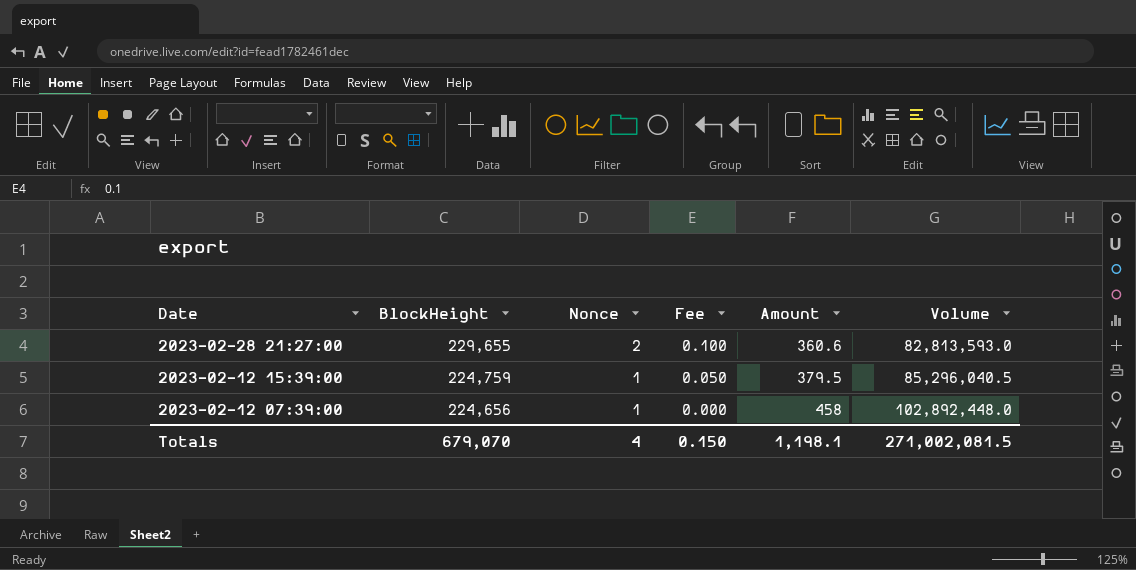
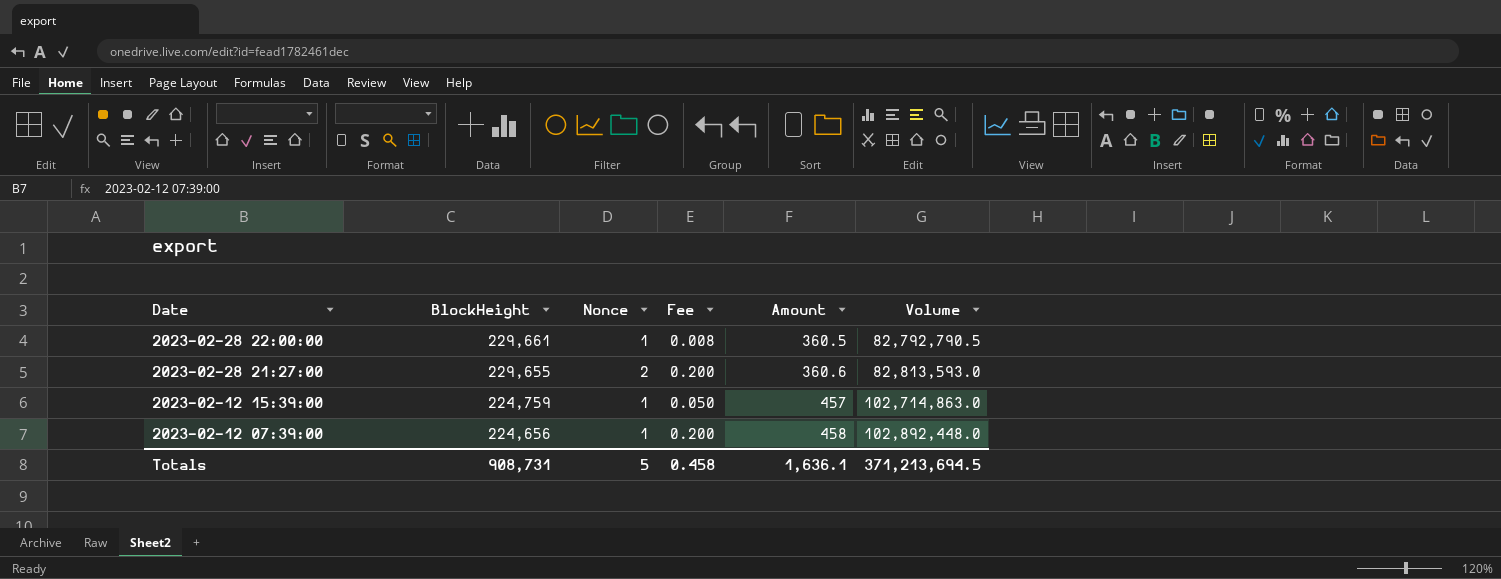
row 2023-02-28 22:00:00: none -> 229,661 | 1 | 0.008 | 360.5 | 82,792,790.5
2023-02-28 21:27:00 | Fee: 0.100 -> 0.200
2023-02-12 15:39:00 | Amount: 379.5 -> 457
2023-02-12 15:39:00 | Volume: 85,296,040.5 -> 102,714,863.0
2023-02-12 07:39:00 | Fee: 0.000 -> 0.200
Totals | BlockHeight: 679,070 -> 908,731
Totals | Nonce: 4 -> 5
Totals | Fee: 0.150 -> 0.458
Totals | Amount: 1,198.1 -> 1,636.1
Totals | Volume: 271,002,081.5 -> 371,213,694.5

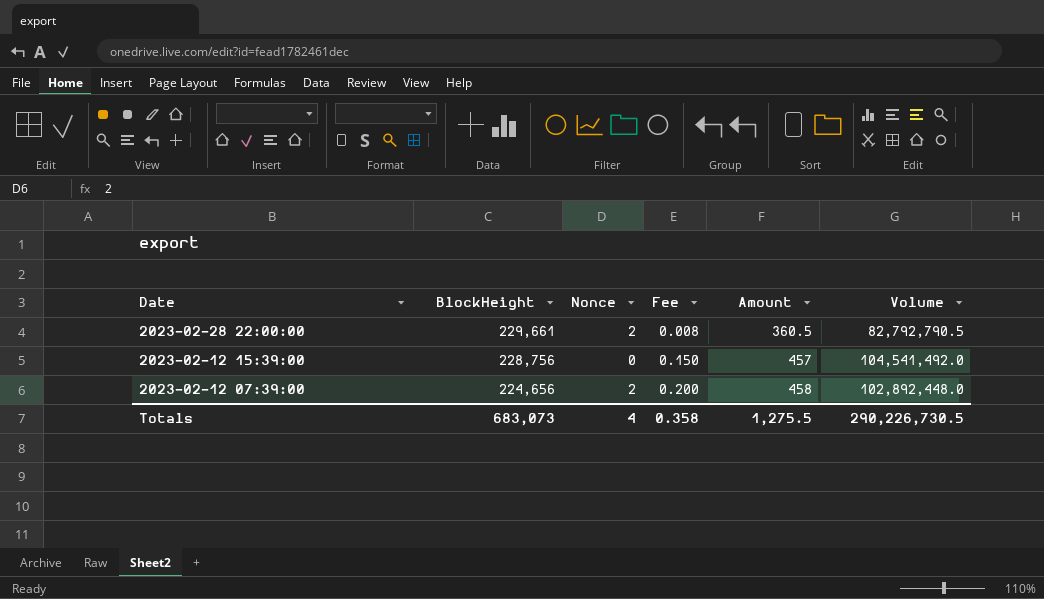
row 2023-02-28 21:27:00: 229,655 | 2 | 0.200 | 360.6 | 82,813,593.0 -> none
2023-02-28 22:00:00 | Nonce: 1 -> 2
2023-02-12 15:39:00 | BlockHeight: 224,759 -> 228,756
2023-02-12 15:39:00 | Nonce: 1 -> 0
2023-02-12 15:39:00 | Fee: 0.050 -> 0.150
2023-02-12 15:39:00 | Volume: 102,714,863.0 -> 104,541,492.0
2023-02-12 07:39:00 | Nonce: 1 -> 2
Totals | BlockHeight: 908,731 -> 683,073
Totals | Nonce: 5 -> 4
Totals | Fee: 0.458 -> 0.358
Totals | Amount: 1,636.1 -> 1,275.5
Totals | Volume: 371,213,694.5 -> 290,226,730.5

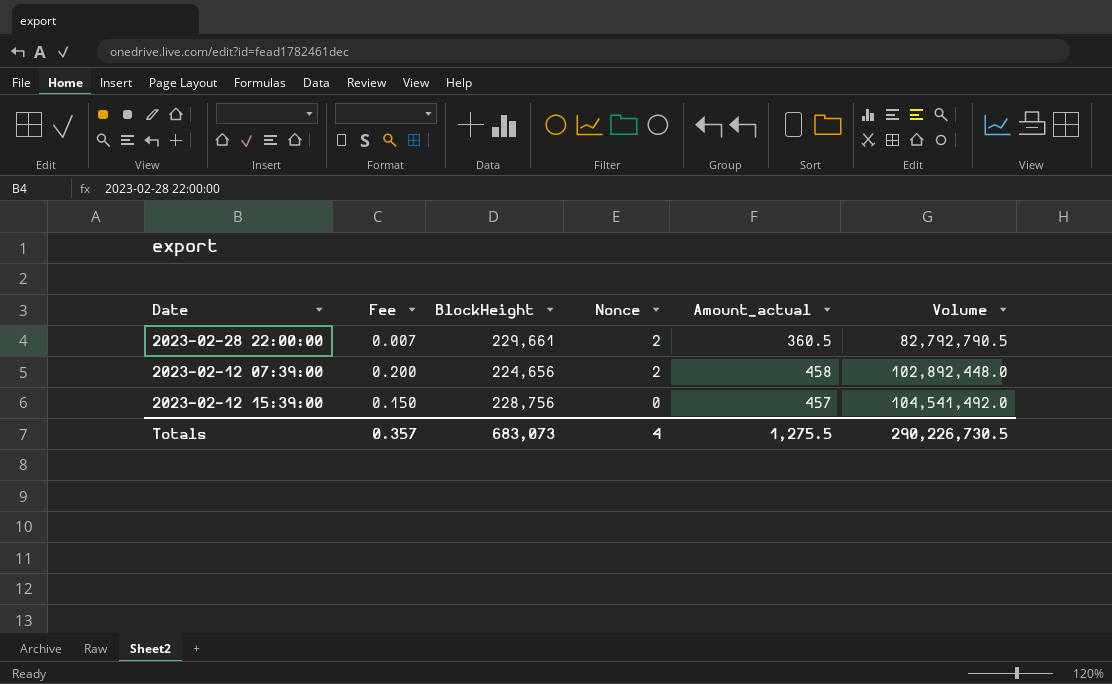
row order: Date descending -> Nonce descending
column Fee | position: 4 -> 2
column name: Amount -> Amount_actual
2023-02-28 22:00:00 | Fee: 0.008 -> 0.007
Totals | Fee: 0.358 -> 0.357

